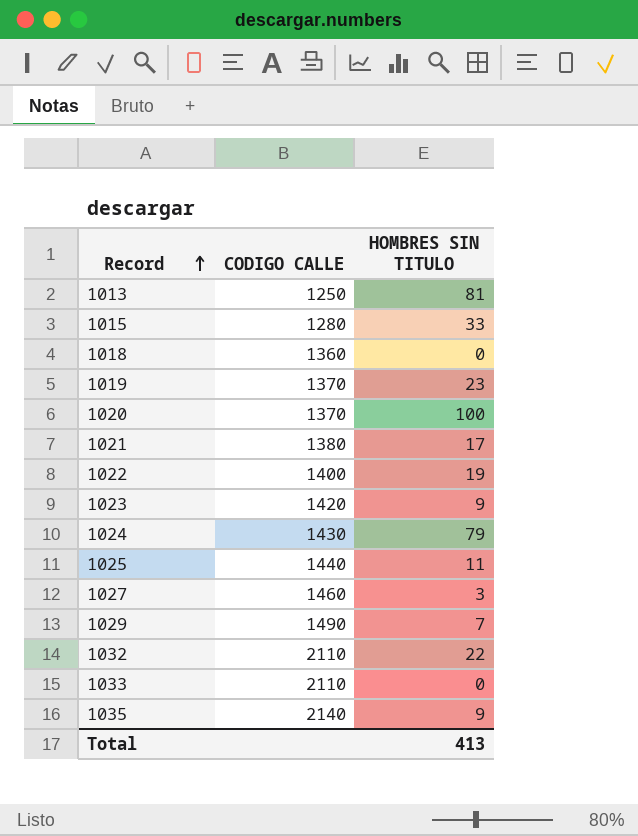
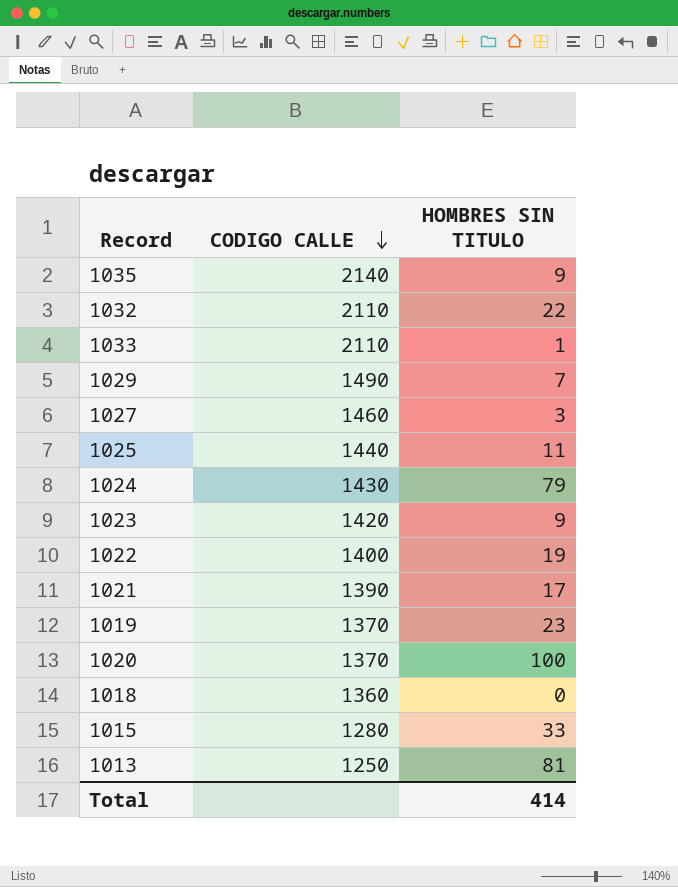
row order: Record ascending -> CODIGO CALLE descending
1033 | HOMBRES SIN TITULO: 0 -> 1
1021 | CODIGO CALLE: 1380 -> 1390
Total | HOMBRES SIN TITULO: 413 -> 414

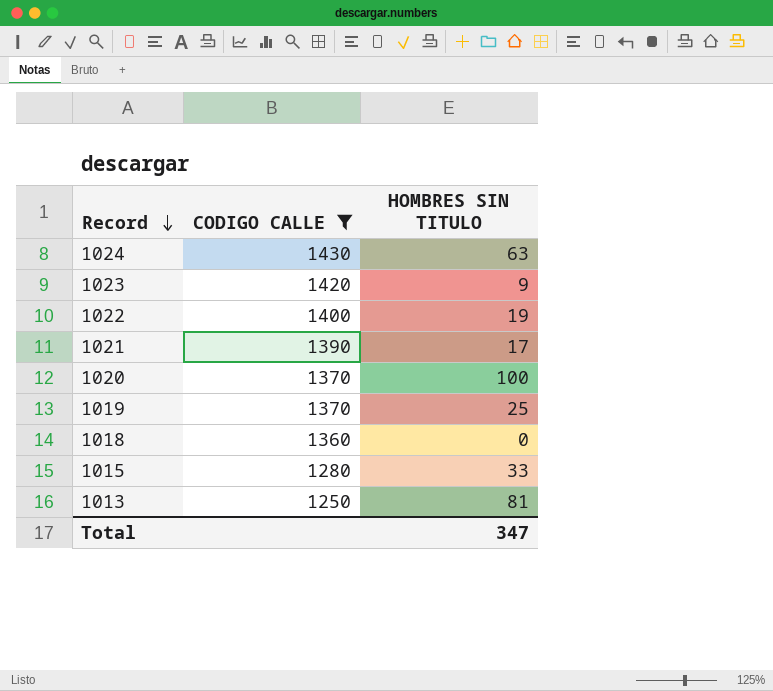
filter: none -> CODIGO CALLE <= 1430
row order: CODIGO CALLE descending -> Record descending
1024 | HOMBRES SIN TITULO: 79 -> 63
1019 | HOMBRES SIN TITULO: 23 -> 25
Total | HOMBRES SIN TITULO: 414 -> 347

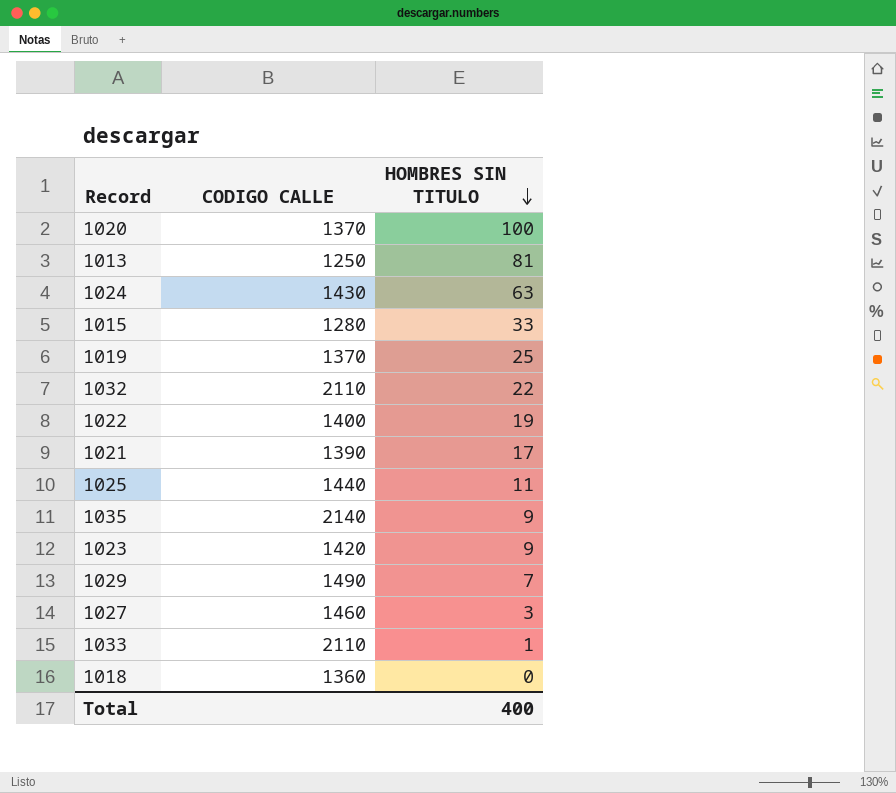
filter: CODIGO CALLE <= 1430 -> none
row order: Record descending -> HOMBRES SIN TITULO descending
Total | HOMBRES SIN TITULO: 347 -> 400

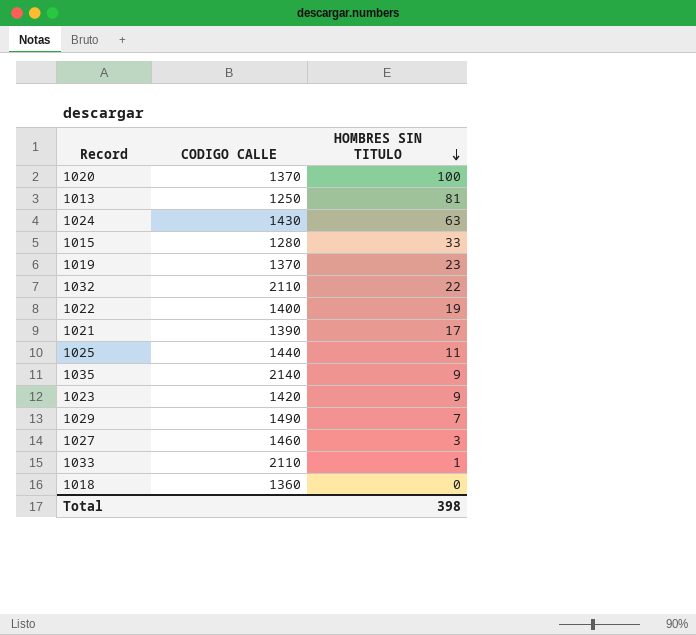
1019 | HOMBRES SIN TITULO: 25 -> 23
Total | HOMBRES SIN TITULO: 400 -> 398

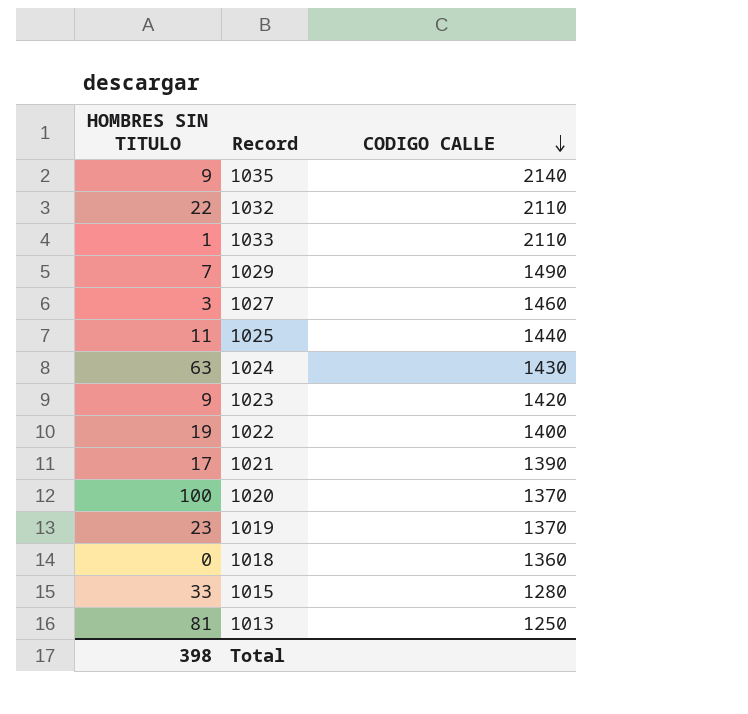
row order: HOMBRES SIN TITULO descending -> CODIGO CALLE descending
column HOMBRES SIN TITULO | position: 3 -> 1

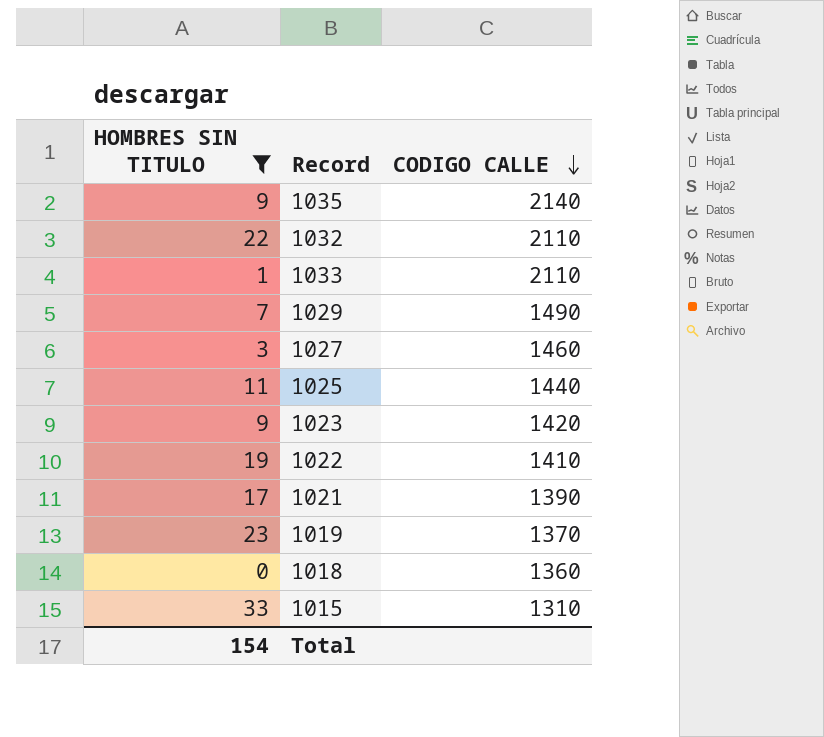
filter: none -> HOMBRES SIN TITULO <= 33
1022 | CODIGO CALLE: 1400 -> 1410
1015 | CODIGO CALLE: 1280 -> 1310
Total | HOMBRES SIN TITULO: 398 -> 154

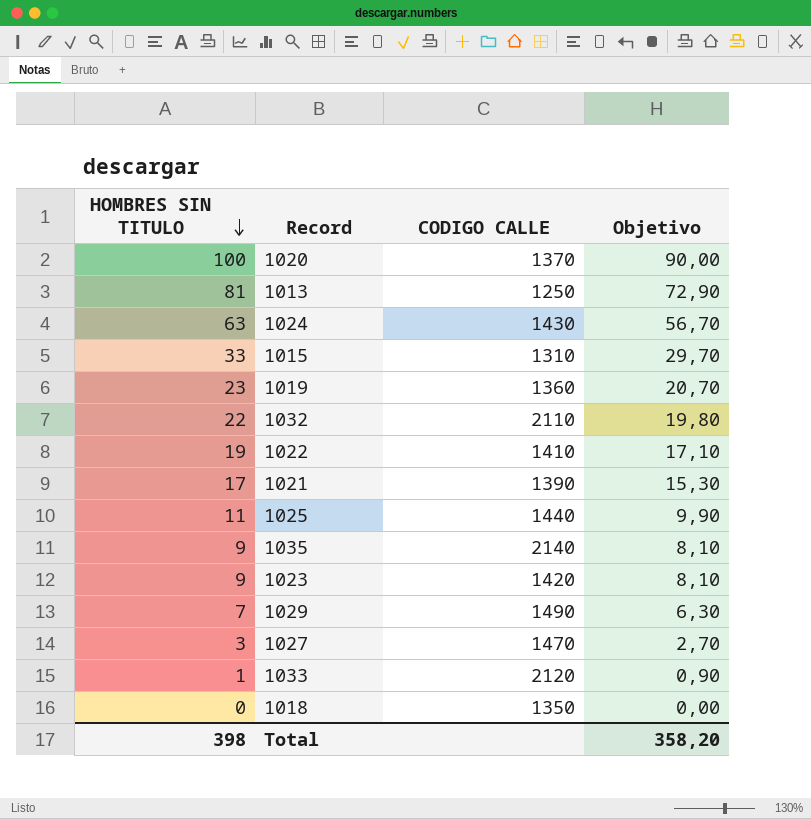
filter: HOMBRES SIN TITULO <= 33 -> none
row order: CODIGO CALLE descending -> HOMBRES SIN TITULO descending
column Objetivo | formula: none -> [HOMBRES SIN TITULO] * 0,9
1019 | CODIGO CALLE: 1370 -> 1360
1027 | CODIGO CALLE: 1460 -> 1470
1033 | CODIGO CALLE: 2110 -> 2120
1018 | CODIGO CALLE: 1360 -> 1350
Total | HOMBRES SIN TITULO: 154 -> 398

